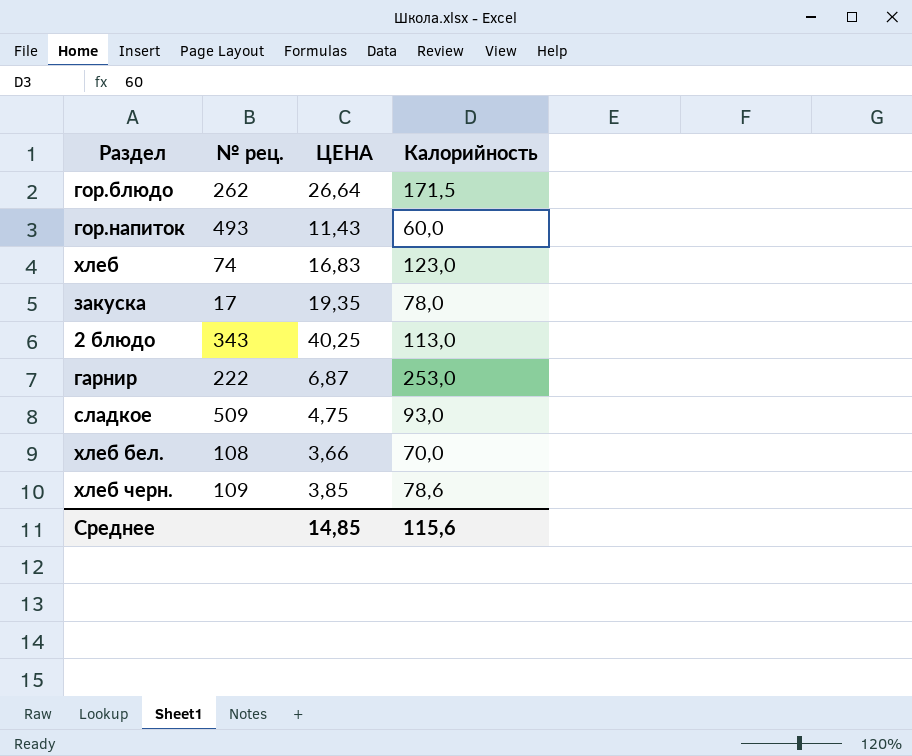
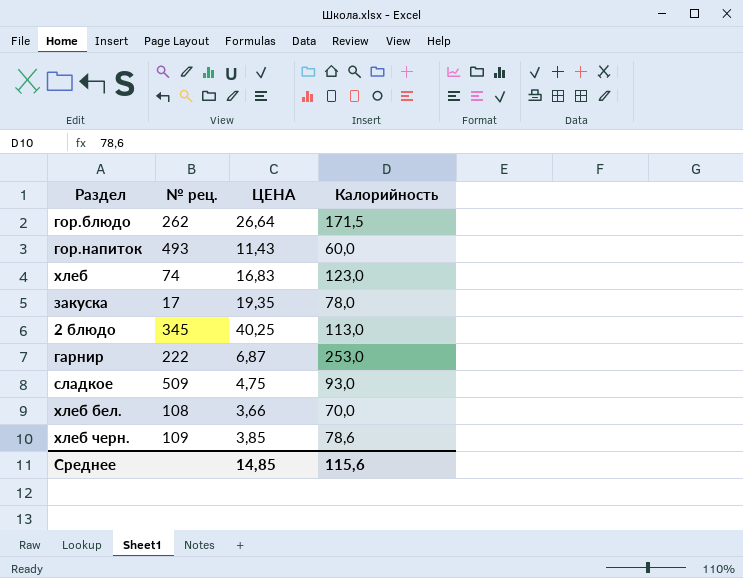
2 блюдо | № рец.: 343 -> 345

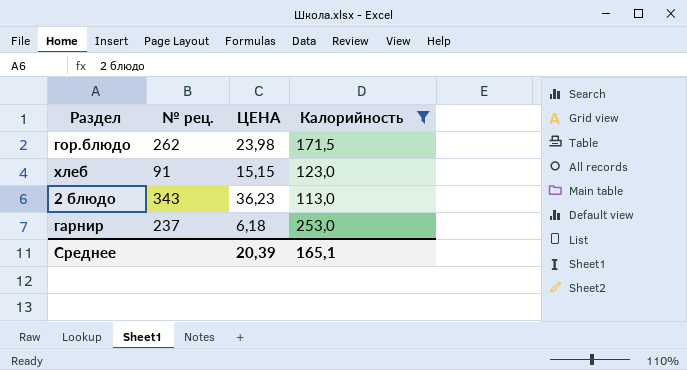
filter: none -> Калорийность >= 113,0
гор.блюдо | ЦЕНА: 26,64 -> 23,98
хлеб | № рец.: 74 -> 91
хлеб | ЦЕНА: 16,83 -> 15,15
2 блюдо | № рец.: 345 -> 343
2 блюдо | ЦЕНА: 40,25 -> 36,23
гарнир | № рец.: 222 -> 237
гарнир | ЦЕНА: 6,87 -> 6,18
Среднее | ЦЕНА: 14,85 -> 20,39
Среднее | Калорийность: 115,6 -> 165,1

